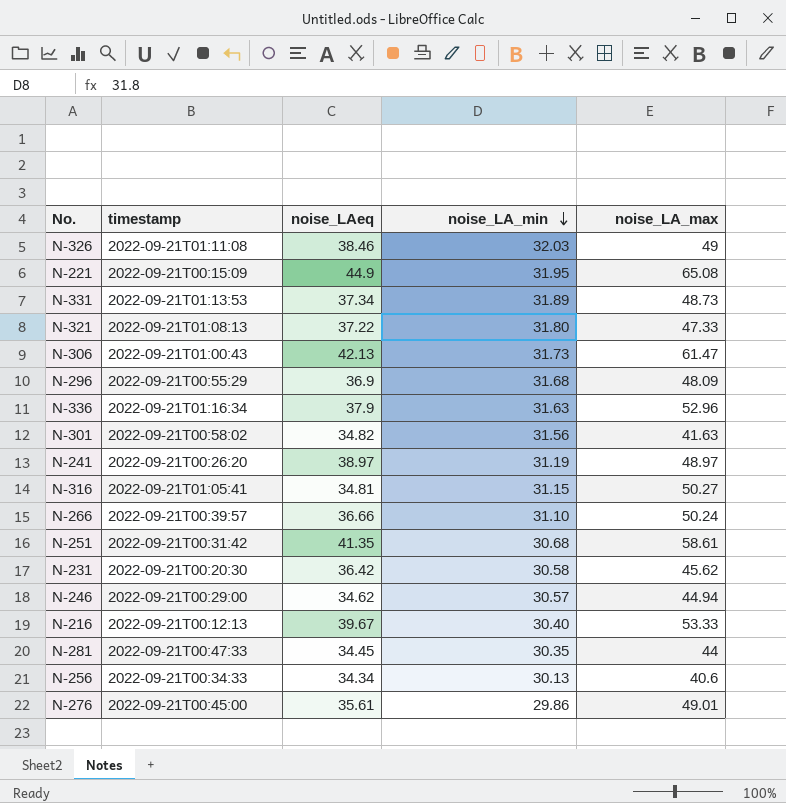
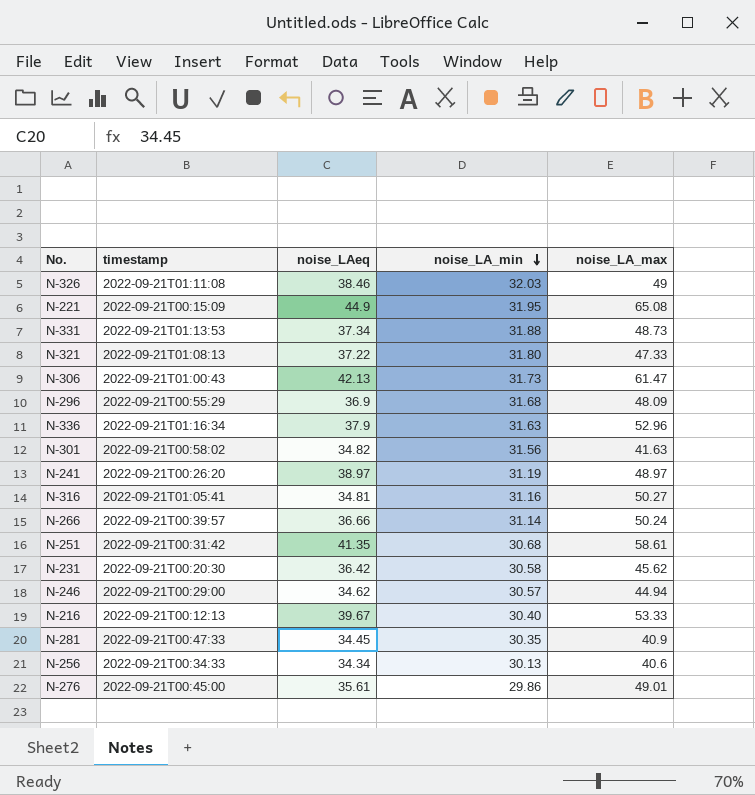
N-331 | noise_LA_min: 31.89 -> 31.88
N-316 | noise_LA_min: 31.15 -> 31.16
N-266 | noise_LA_min: 31.10 -> 31.14
N-281 | noise_LA_max: 44 -> 40.9

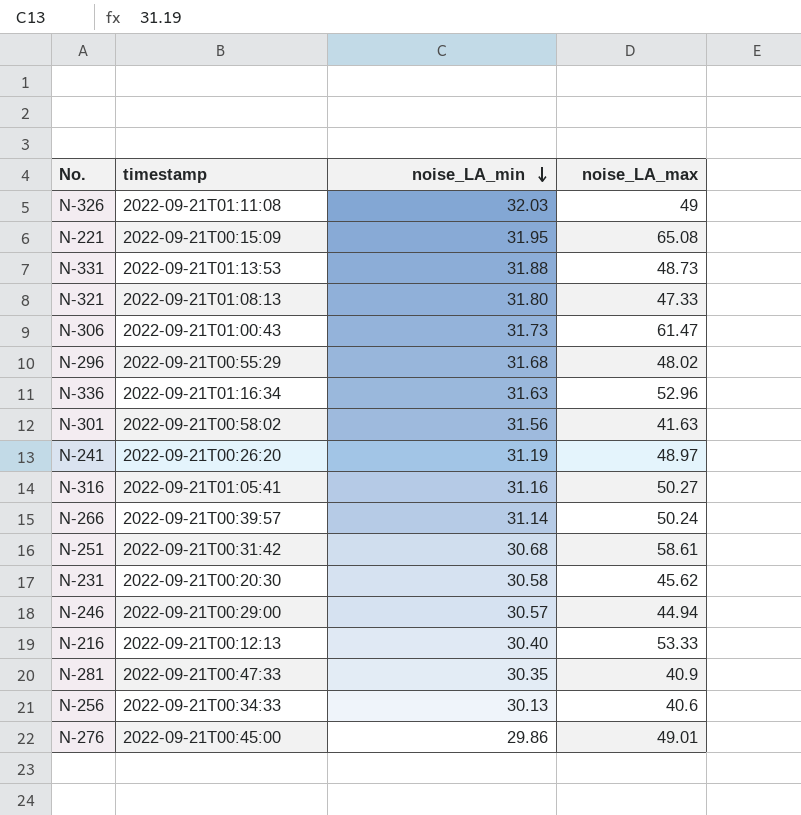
column noise_LAeq | position: 3 -> none
N-296 | noise_LA_max: 48.09 -> 48.02

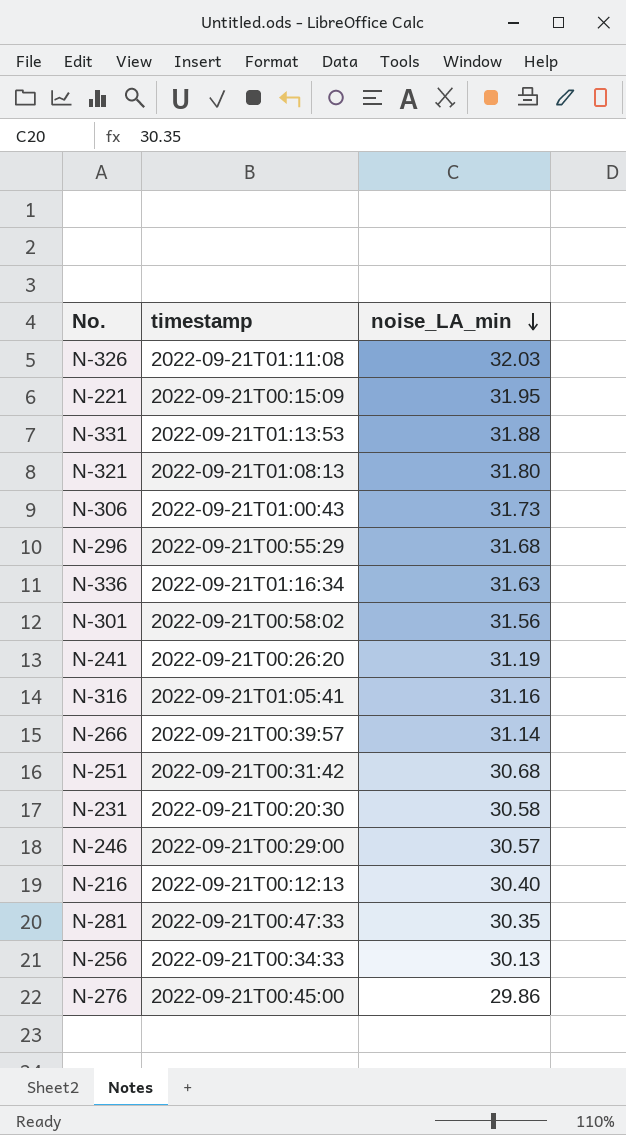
column noise_LA_max | position: 4 -> none

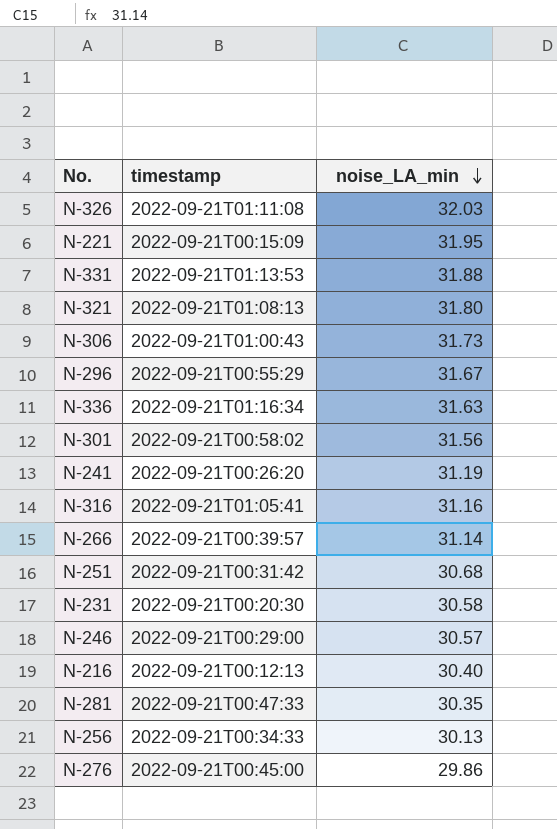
N-296 | noise_LA_min: 31.68 -> 31.67

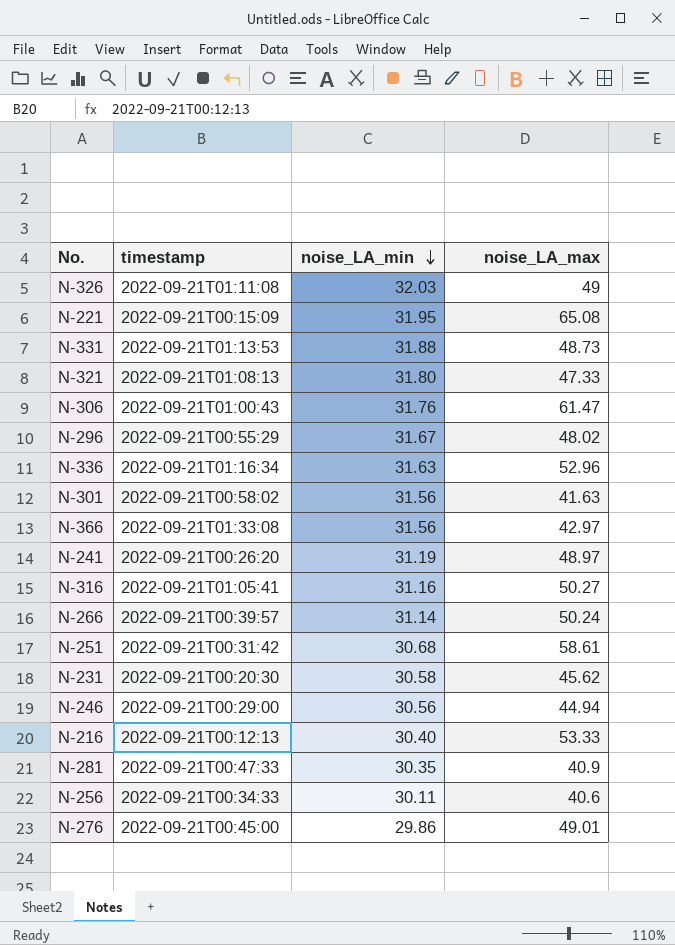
column noise_LA_max | position: none -> 4
N-306 | noise_LA_min: 31.73 -> 31.76
row N-366: none -> 2022-09-21T01:33:08 | 31.56 | 42.97
N-246 | noise_LA_min: 30.57 -> 30.56
N-256 | noise_LA_min: 30.13 -> 30.11

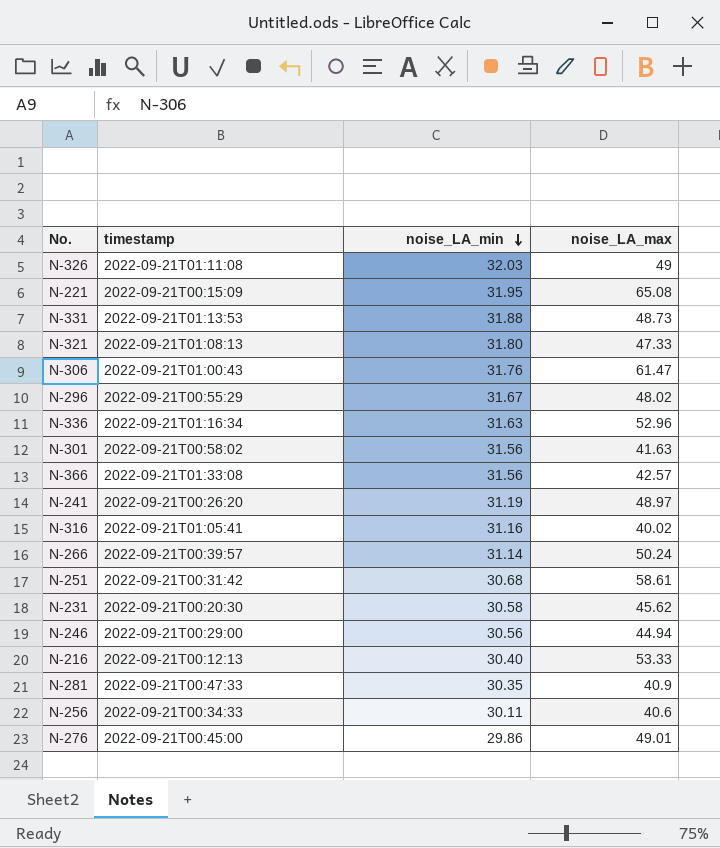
N-366 | noise_LA_max: 42.97 -> 42.57
N-316 | noise_LA_max: 50.27 -> 40.02

